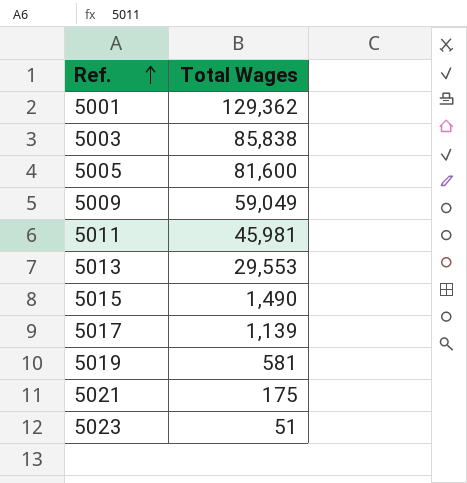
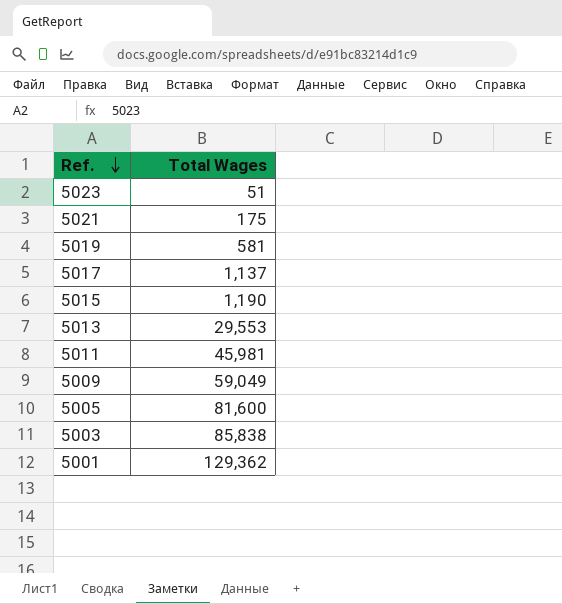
row order: Ref. ascending -> Ref. descending
5017 | Total Wages: 1,139 -> 1,137
5015 | Total Wages: 1,490 -> 1,190

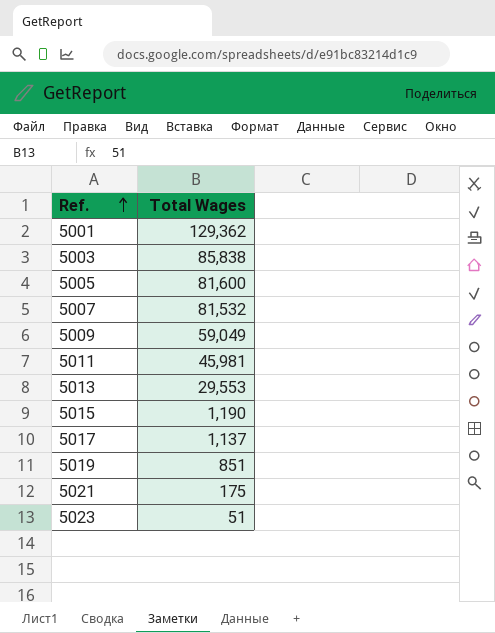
row order: Ref. descending -> Ref. ascending
row 5007: none -> 81,532
5019 | Total Wages: 581 -> 851

